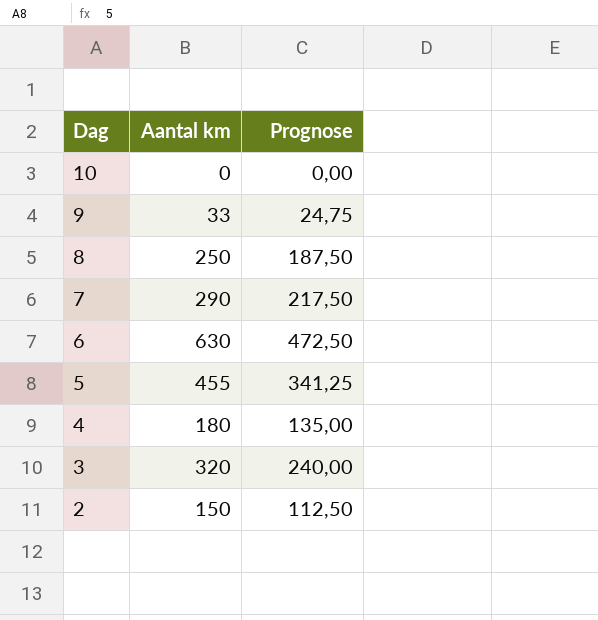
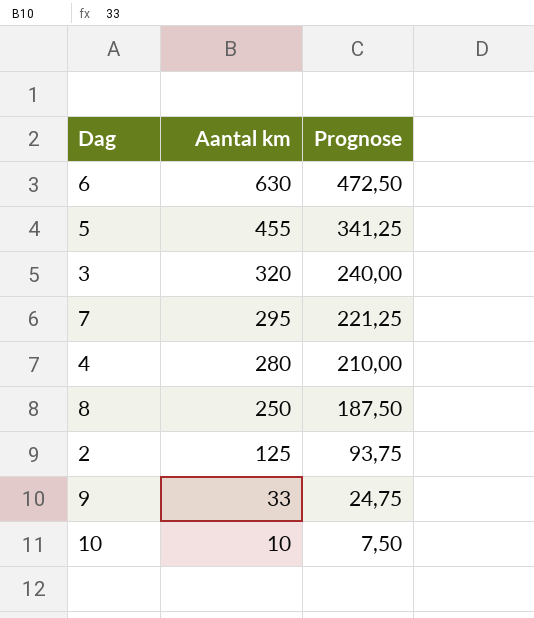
row order: Dag descending -> Aantal km descending
7 | Aantal km: 290 -> 295
7 | Prognose: 217,50 -> 221,25
4 | Aantal km: 180 -> 280
4 | Prognose: 135,00 -> 210,00
2 | Aantal km: 150 -> 125
2 | Prognose: 112,50 -> 93,75
10 | Aantal km: 0 -> 10
10 | Prognose: 0,00 -> 7,50

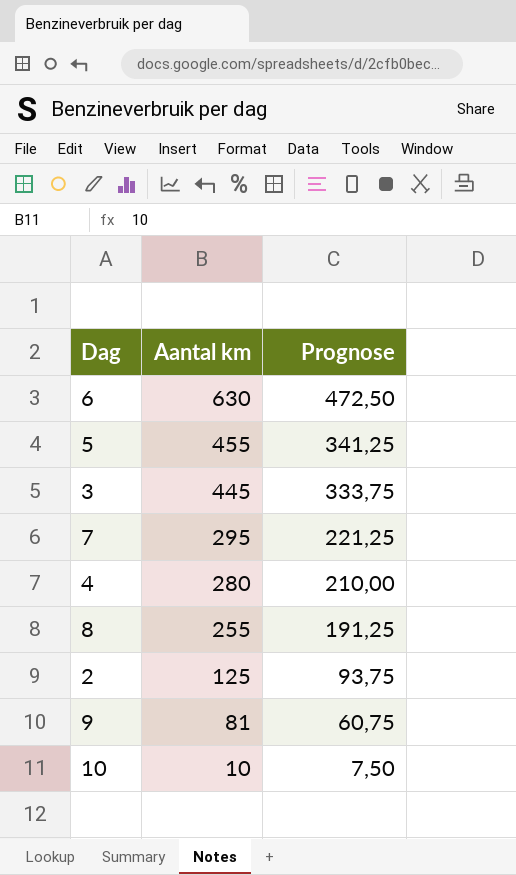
3 | Aantal km: 320 -> 445
3 | Prognose: 240,00 -> 333,75
8 | Aantal km: 250 -> 255
8 | Prognose: 187,50 -> 191,25
9 | Aantal km: 33 -> 81
9 | Prognose: 24,75 -> 60,75

